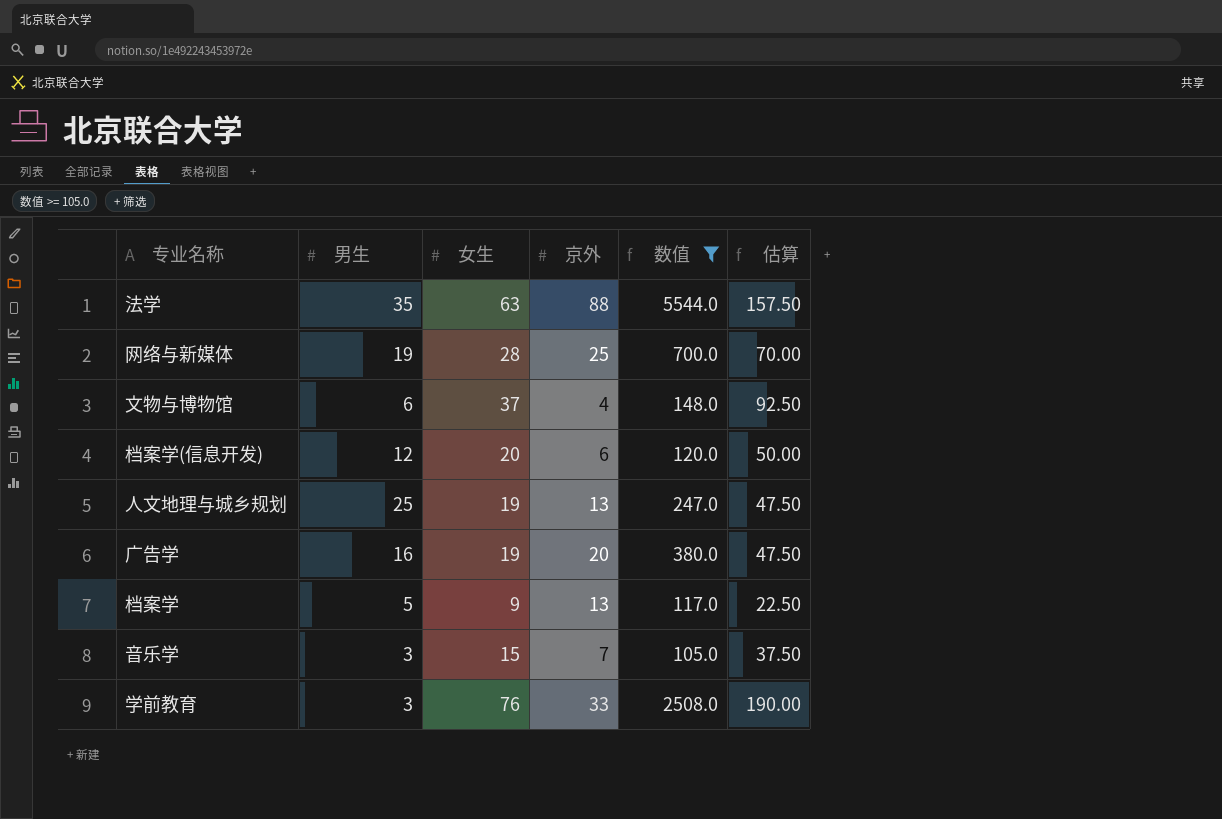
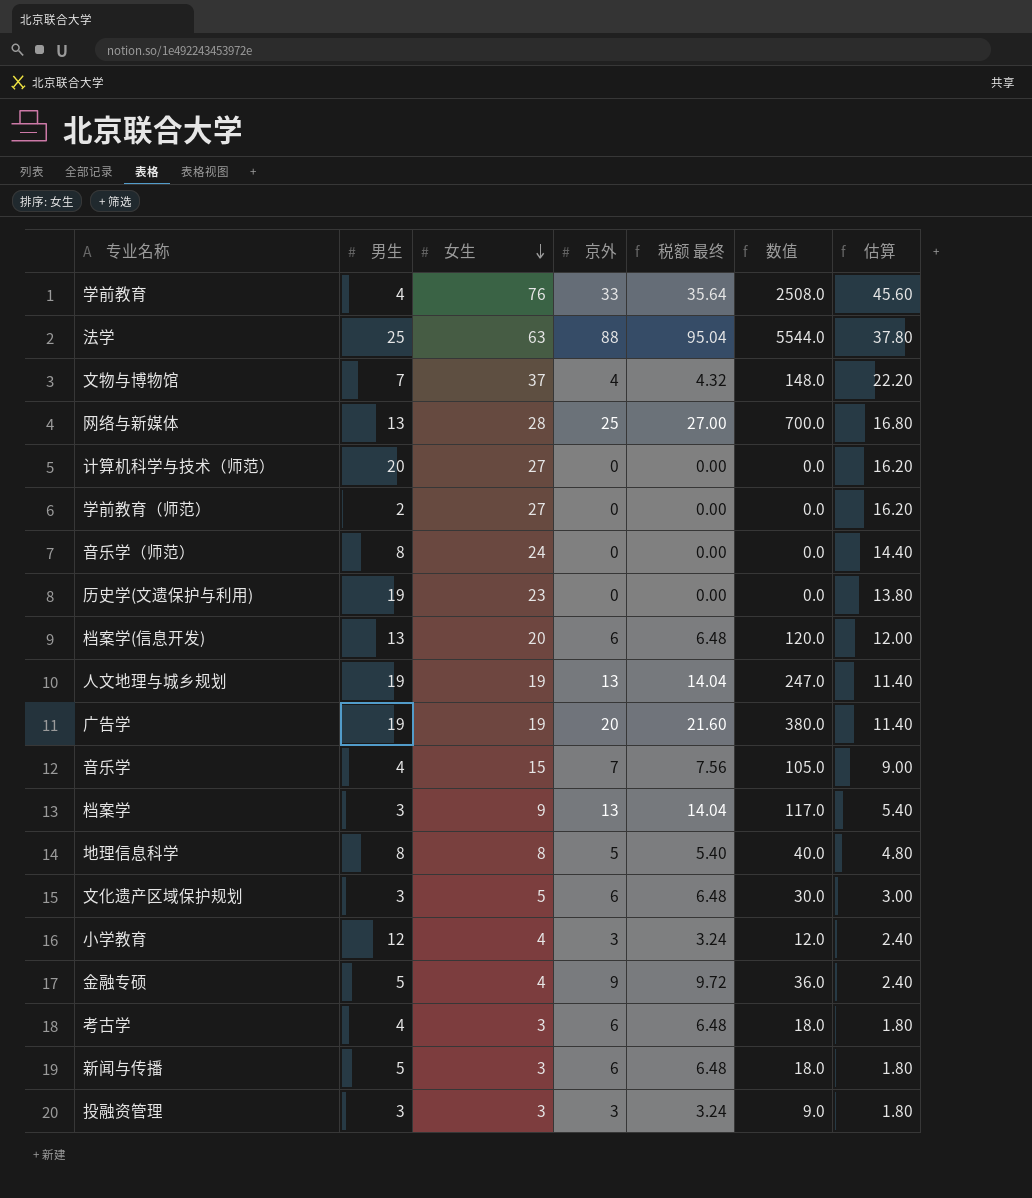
filter: 数值 >= 105.0 -> none
row order: none -> 女生 descending
column 税额 最终 | formula: none -> [京外] * 1.08
column 估算 | formula: [女生] * 2.5 -> [女生] * 0.6
学前教育 | 男生: 3 -> 4
法学 | 男生: 35 -> 25
文物与博物馆 | 男生: 6 -> 7
网络与新媒体 | 男生: 19 -> 13
档案学(信息开发) | 男生: 12 -> 13
人文地理与城乡规划 | 男生: 25 -> 19
广告学 | 男生: 16 -> 19
音乐学 | 男生: 3 -> 4
档案学 | 男生: 5 -> 3

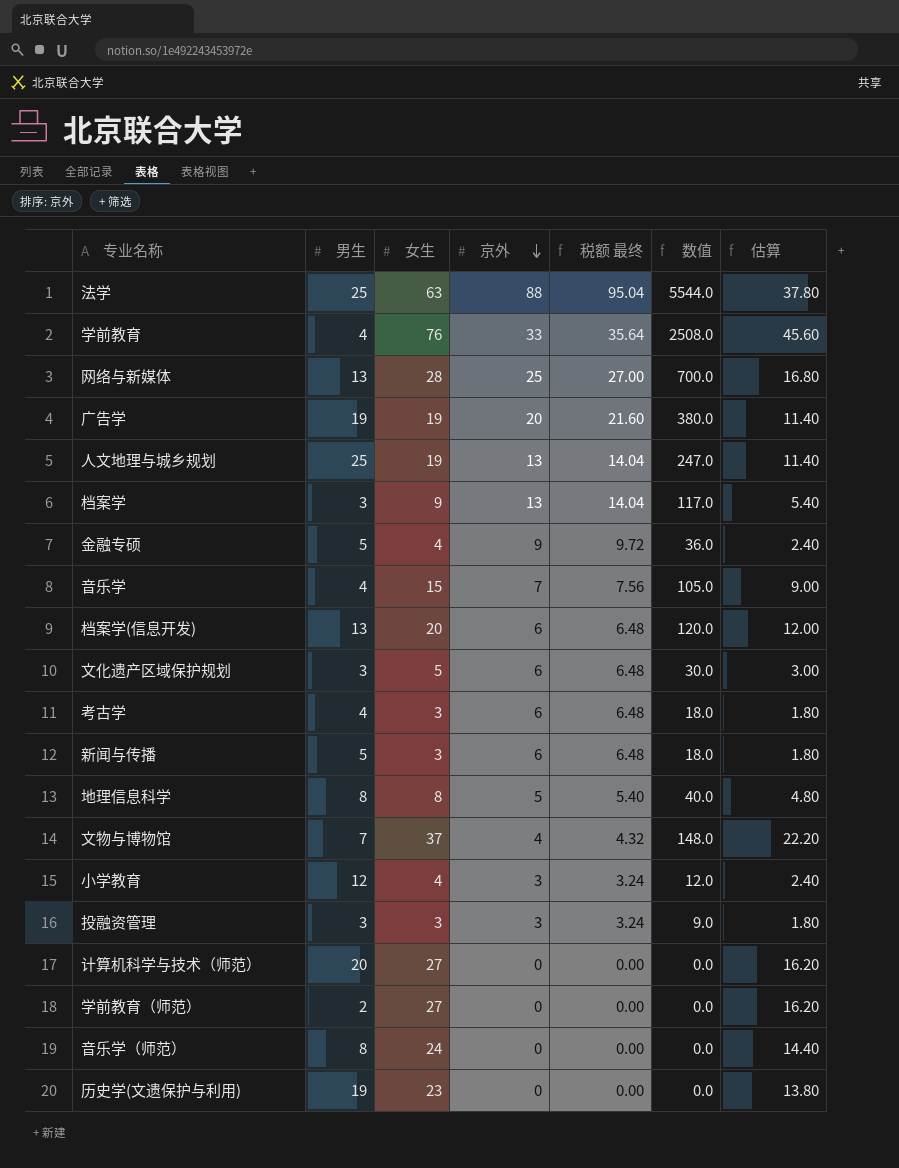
row order: 女生 descending -> 京外 descending
人文地理与城乡规划 | 男生: 19 -> 25

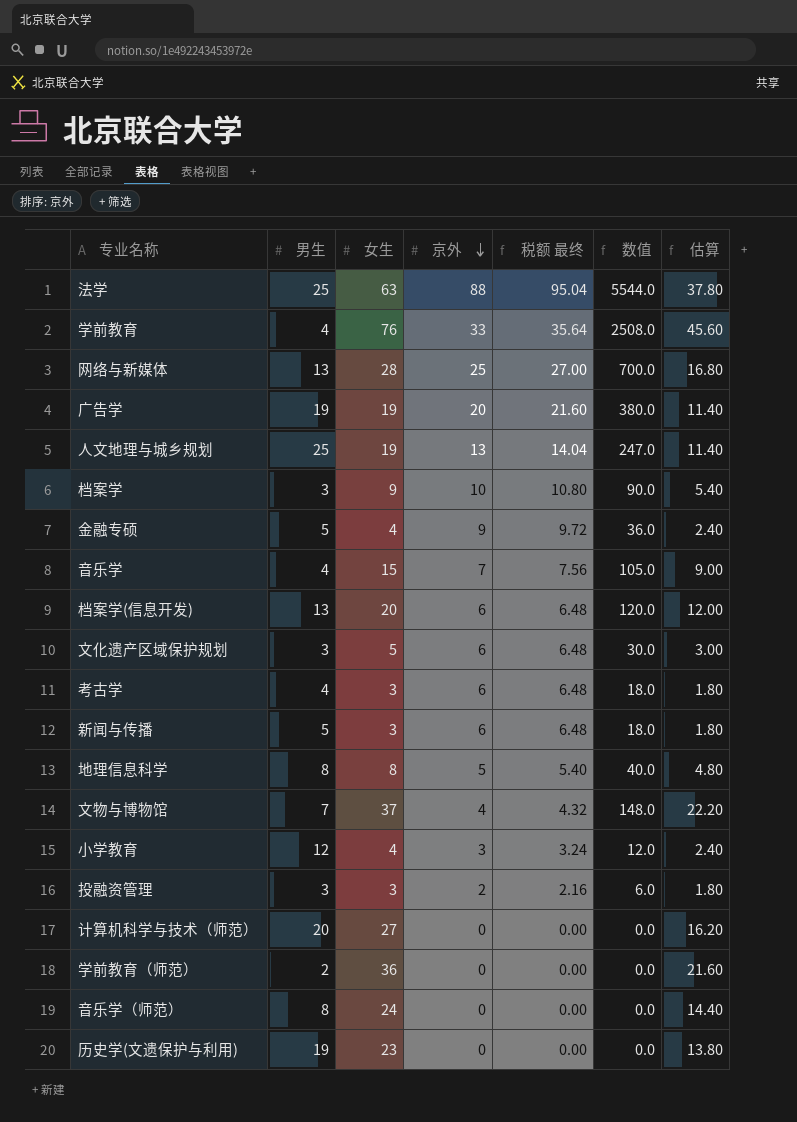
档案学 | 京外: 13 -> 10
档案学 | 税额 最终: 14.04 -> 10.80
档案学 | 数值: 117.0 -> 90.0
投融资管理 | 京外: 3 -> 2
投融资管理 | 税额 最终: 3.24 -> 2.16
投融资管理 | 数值: 9.0 -> 6.0
学前教育（师范） | 女生: 27 -> 36
学前教育（师范） | 估算: 16.20 -> 21.60

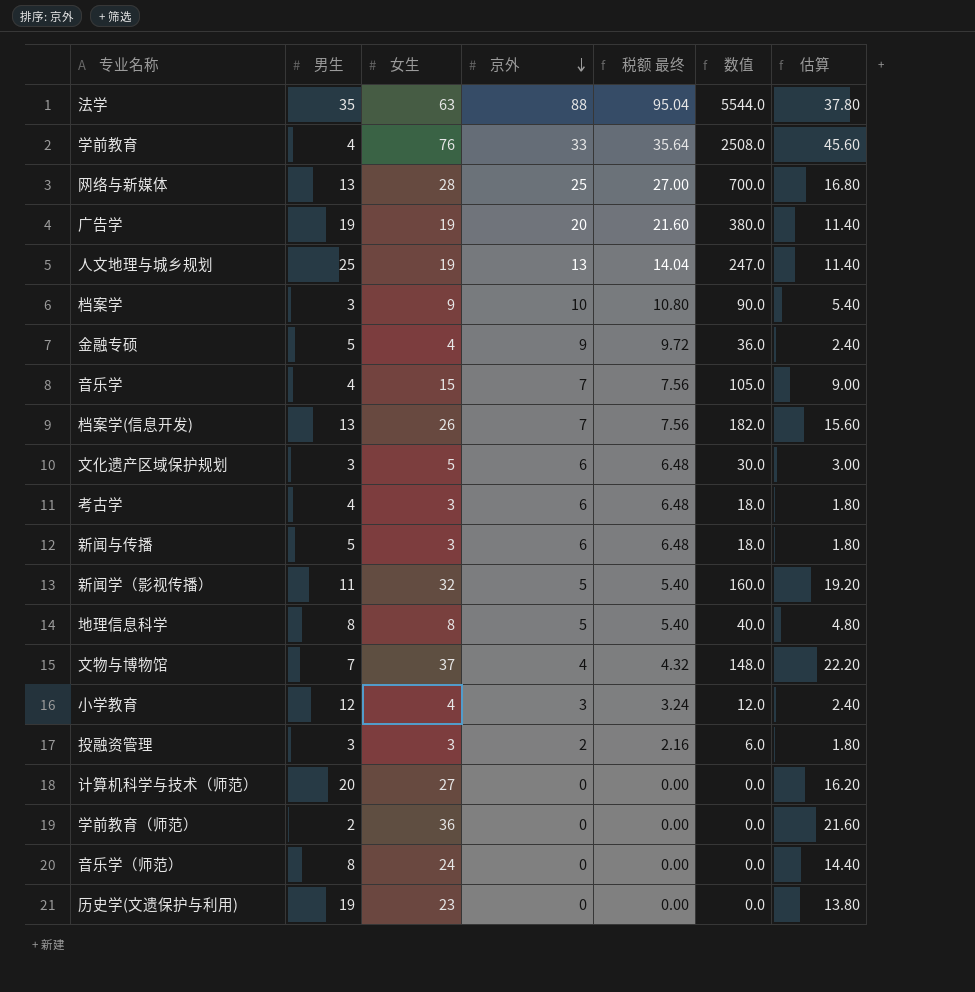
法学 | 男生: 25 -> 35
档案学(信息开发) | 女生: 20 -> 26
档案学(信息开发) | 京外: 6 -> 7
档案学(信息开发) | 税额 最终: 6.48 -> 7.56
档案学(信息开发) | 数值: 120.0 -> 182.0
档案学(信息开发) | 估算: 12.00 -> 15.60
row 新闻学（影视传播）: none -> 11 | 32 | 5 | 5.40 | 160.0 | 19.20

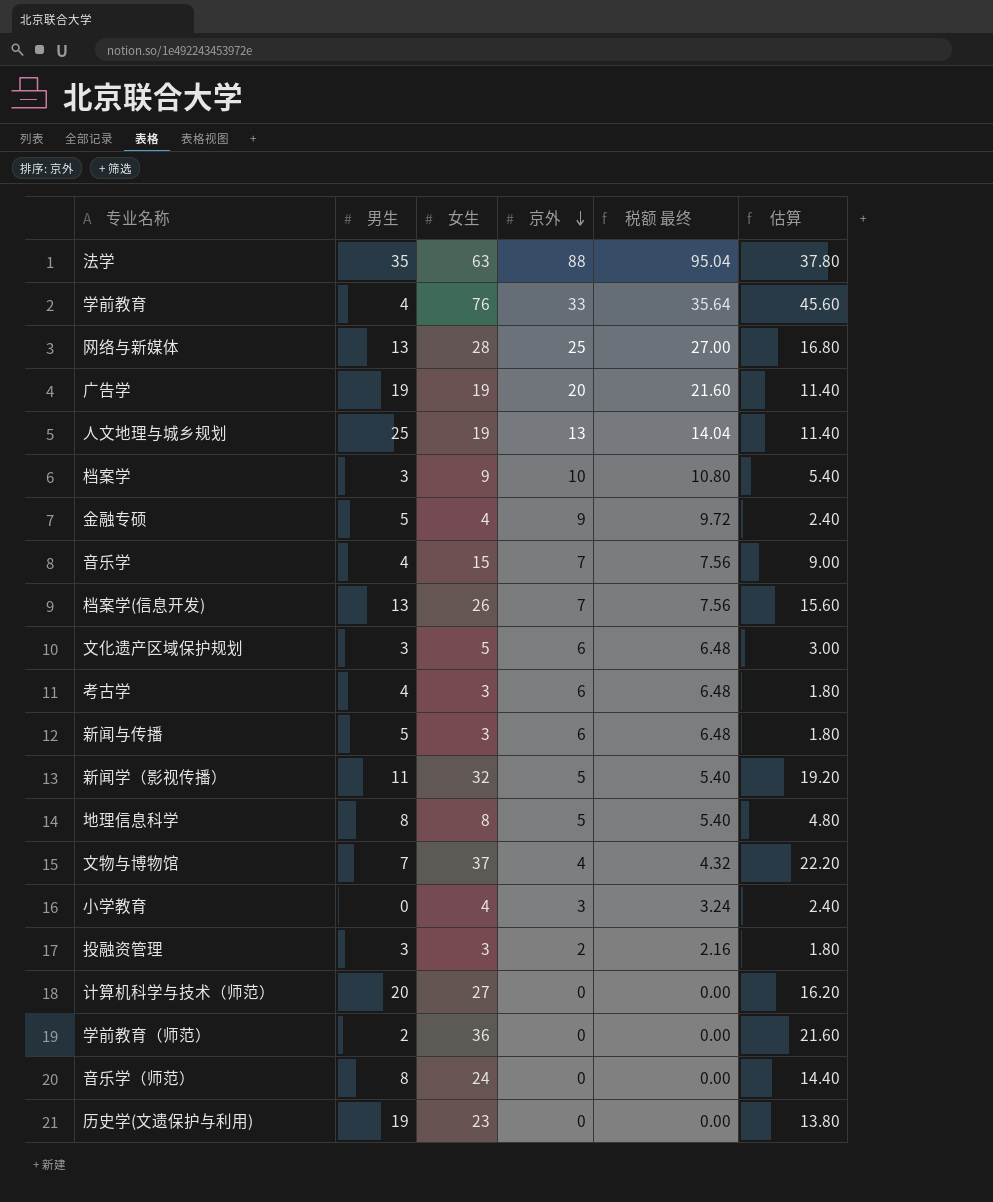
column 数值 | formula: [女生] * [京外] -> none
小学教育 | 男生: 12 -> 0

